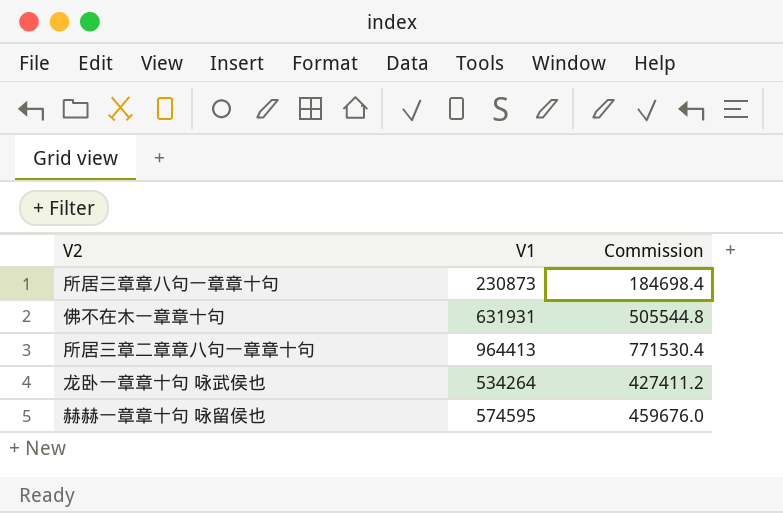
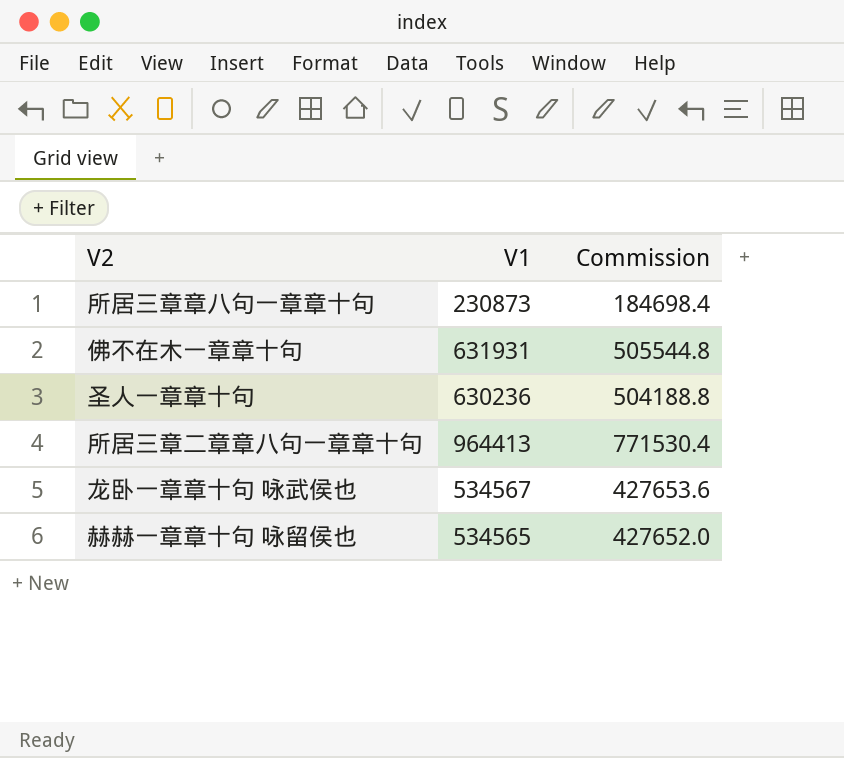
row 圣人一章章十句: none -> 630236 | 504188.8
龙卧一章章十句 咏武侯也 | V1: 534264 -> 534567
龙卧一章章十句 咏武侯也 | Commission: 427411.2 -> 427653.6
赫赫一章章十句 咏留侯也 | V1: 574595 -> 534565
赫赫一章章十句 咏留侯也 | Commission: 459676.0 -> 427652.0

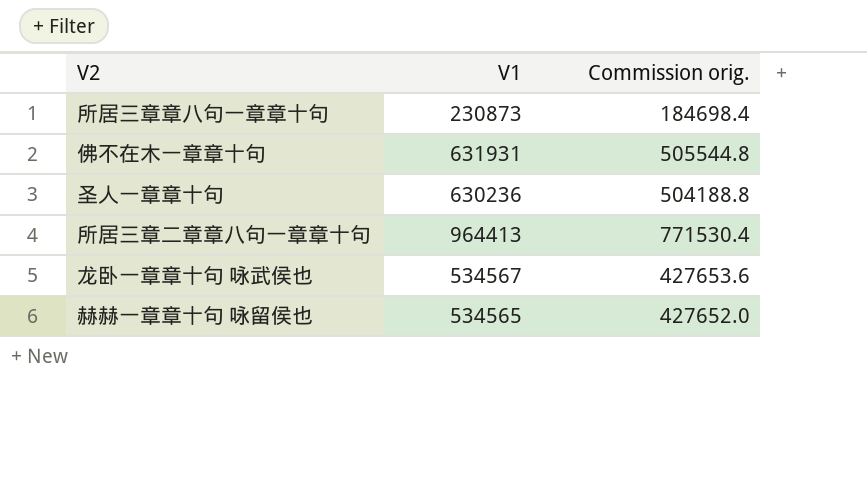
column name: Commission -> Commission orig.

